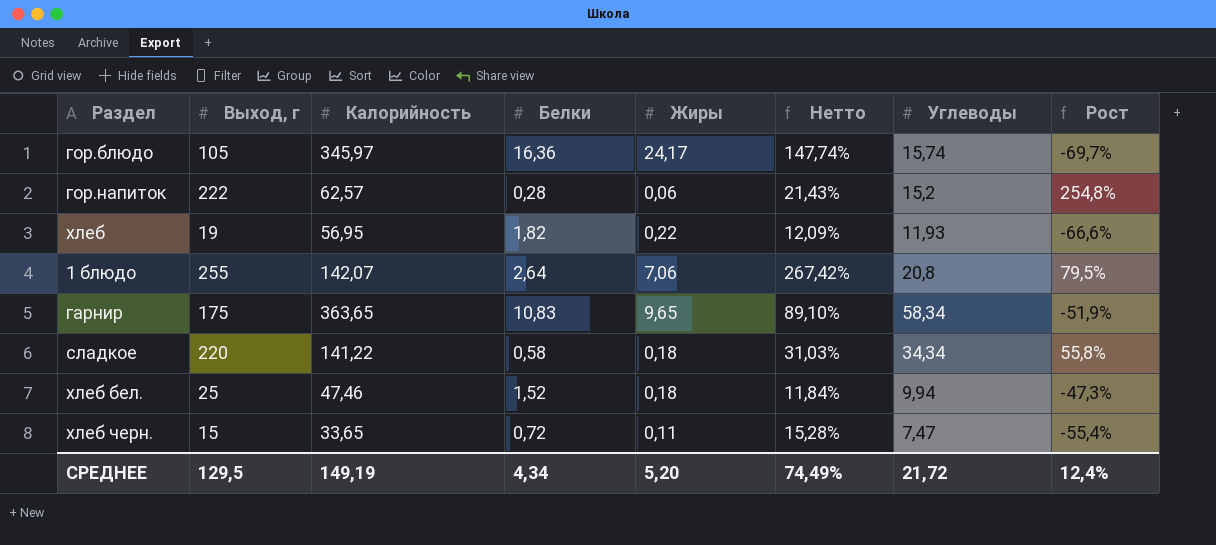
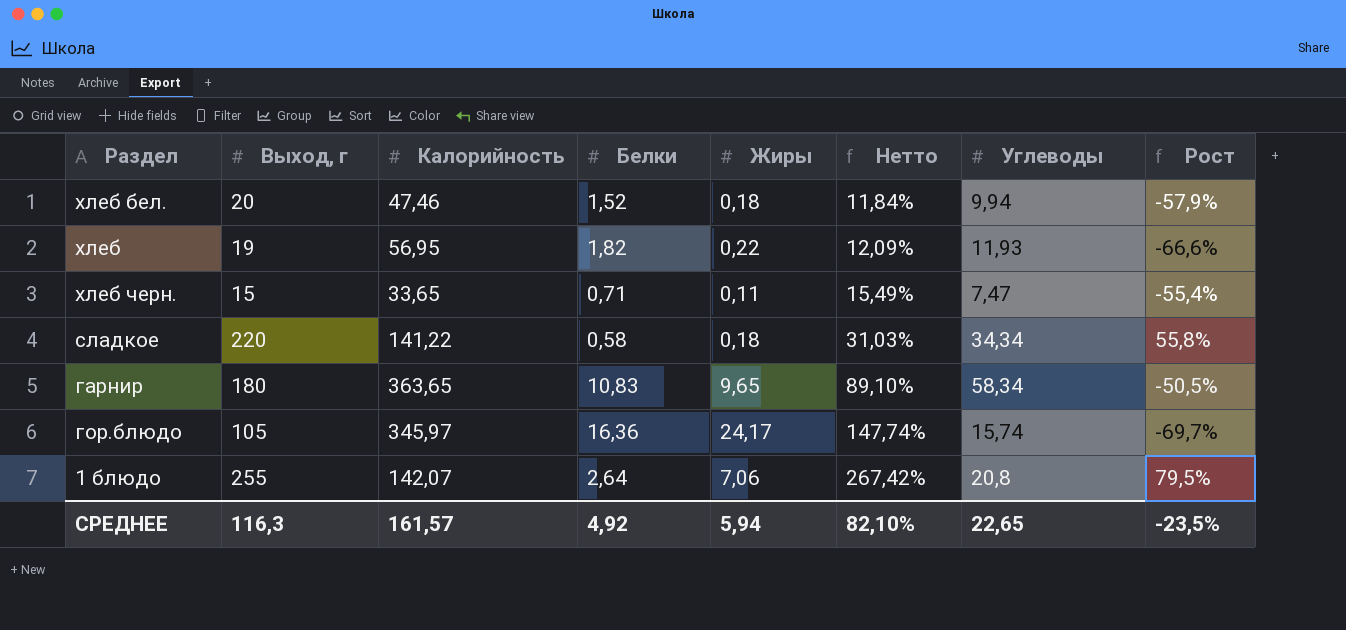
row order: none -> Нетто ascending
row гор.напиток: 222 | 62,57 | 0,28 | 0,06 | 21,43% | 15,2 | 254,8% -> none
хлеб бел. | Выход, г: 25 -> 20
хлеб бел. | Рост: -47,3% -> -57,9%
хлеб черн. | Белки: 0,72 -> 0,71
хлеб черн. | Нетто: 15,28% -> 15,49%
гарнир | Выход, г: 175 -> 180
гарнир | Рост: -51,9% -> -50,5%
СРЕДНЕЕ | Выход, г: 129,5 -> 116,3
СРЕДНЕЕ | Калорийность: 149,19 -> 161,57
СРЕДНЕЕ | Белки: 4,34 -> 4,92
СРЕДНЕЕ | Жиры: 5,20 -> 5,94
СРЕДНЕЕ | Нетто: 74,49% -> 82,10%
СРЕДНЕЕ | Углеводы: 21,72 -> 22,65
СРЕДНЕЕ | Рост: 12,4% -> -23,5%

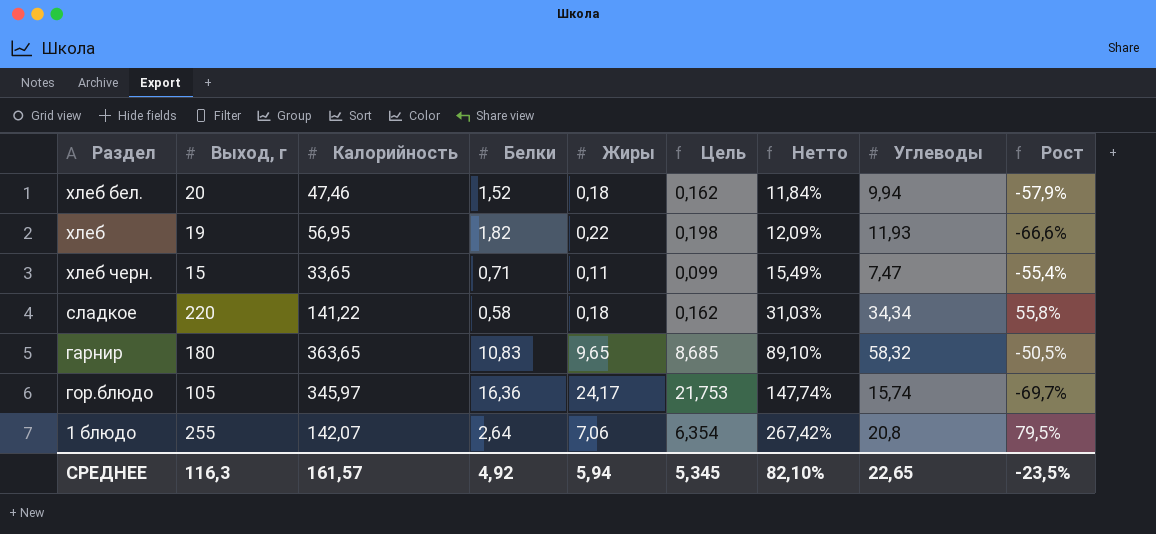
column Цель | formula: none -> [Жиры] * 0,9
гарнир | Углеводы: 58,34 -> 58,32

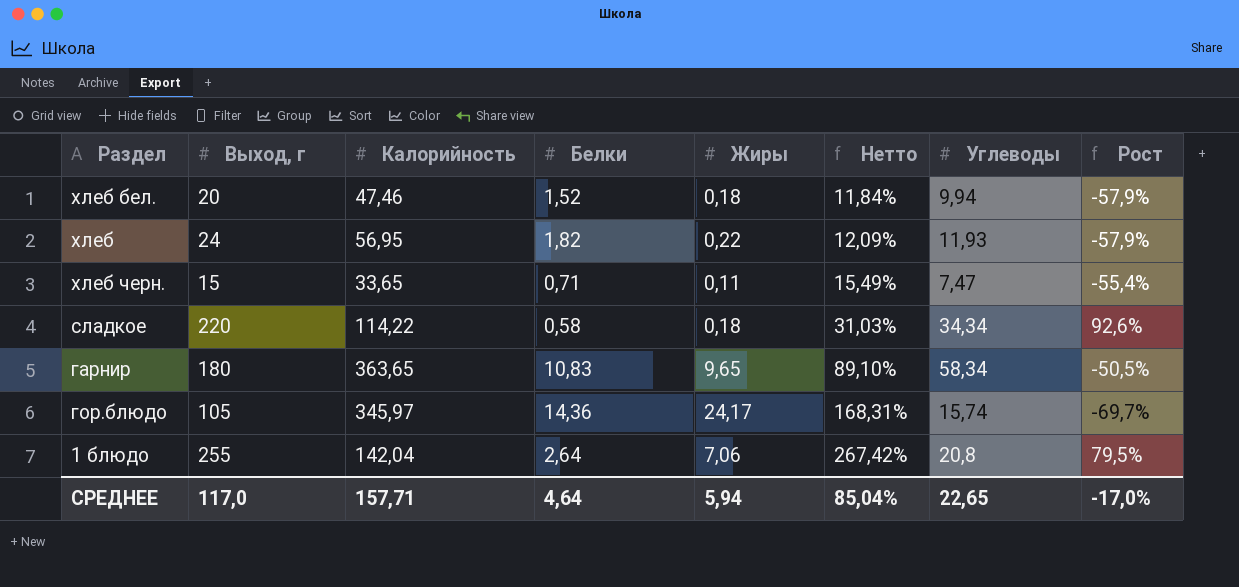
column Цель | formula: [Жиры] * 0,9 -> none
хлеб | Выход, г: 19 -> 24
хлеб | Рост: -66,6% -> -57,9%
сладкое | Калорийность: 141,22 -> 114,22
сладкое | Рост: 55,8% -> 92,6%
гарнир | Углеводы: 58,32 -> 58,34
гор.блюдо | Белки: 16,36 -> 14,36
гор.блюдо | Нетто: 147,74% -> 168,31%
1 блюдо | Калорийность: 142,07 -> 142,04
СРЕДНЕЕ | Выход, г: 116,3 -> 117,0
СРЕДНЕЕ | Калорийность: 161,57 -> 157,71
СРЕДНЕЕ | Белки: 4,92 -> 4,64
СРЕДНЕЕ | Нетто: 82,10% -> 85,04%
СРЕДНЕЕ | Рост: -23,5% -> -17,0%

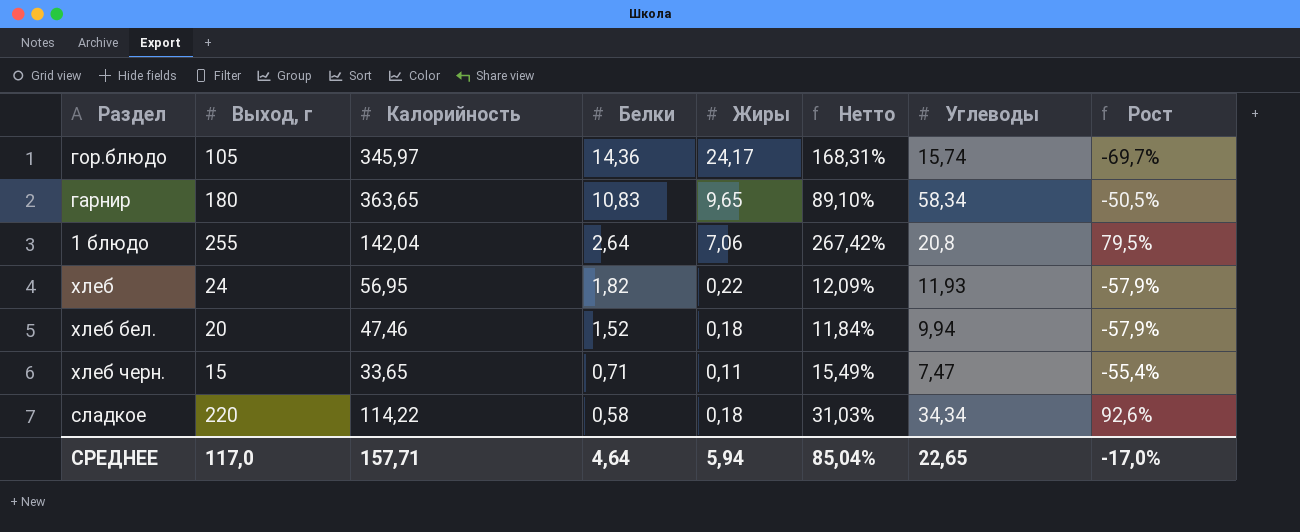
row order: Нетто ascending -> Белки descending

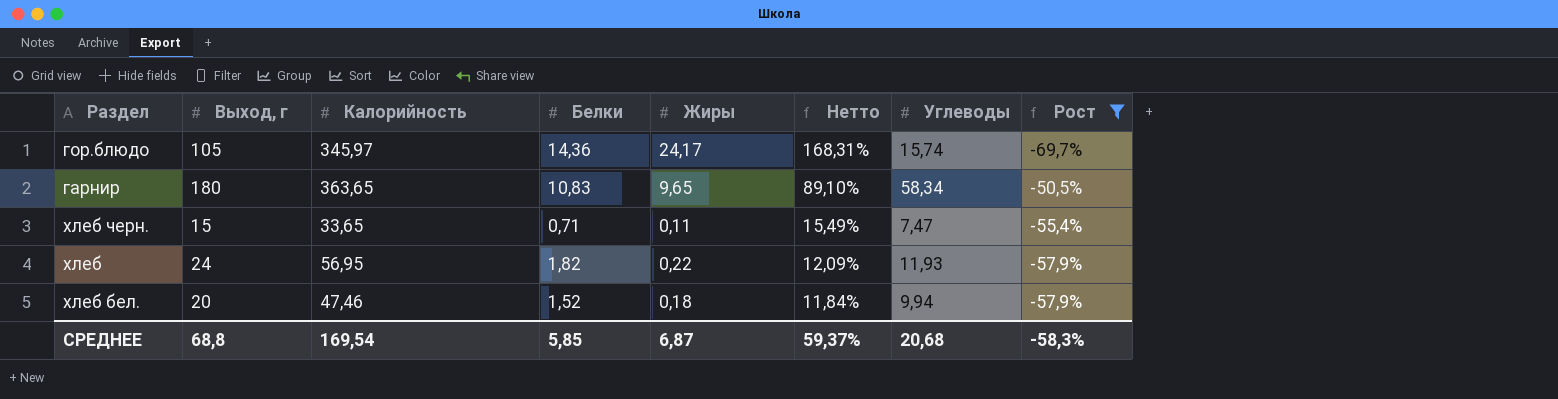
filter: none -> Рост <= -50,5%
row order: Белки descending -> Нетто descending
СРЕДНЕЕ | Выход, г: 117,0 -> 68,8
СРЕДНЕЕ | Калорийность: 157,71 -> 169,54
СРЕДНЕЕ | Белки: 4,64 -> 5,85
СРЕДНЕЕ | Жиры: 5,94 -> 6,87
СРЕДНЕЕ | Нетто: 85,04% -> 59,37%
СРЕДНЕЕ | Углеводы: 22,65 -> 20,68
СРЕДНЕЕ | Рост: -17,0% -> -58,3%

